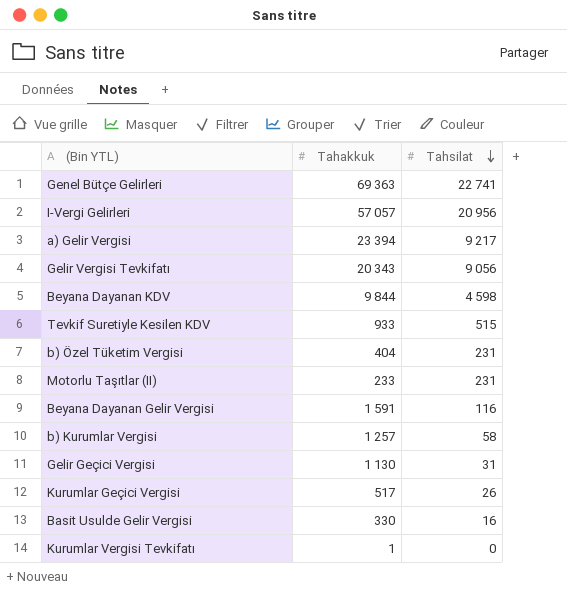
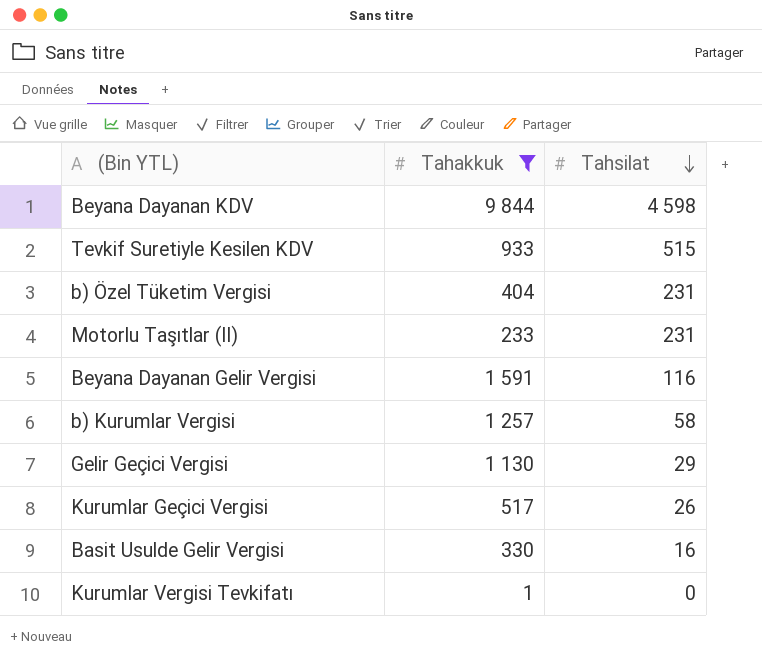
filter: none -> Tahakkuk <= 9 844
Gelir Geçici Vergisi | Tahsilat: 31 -> 29

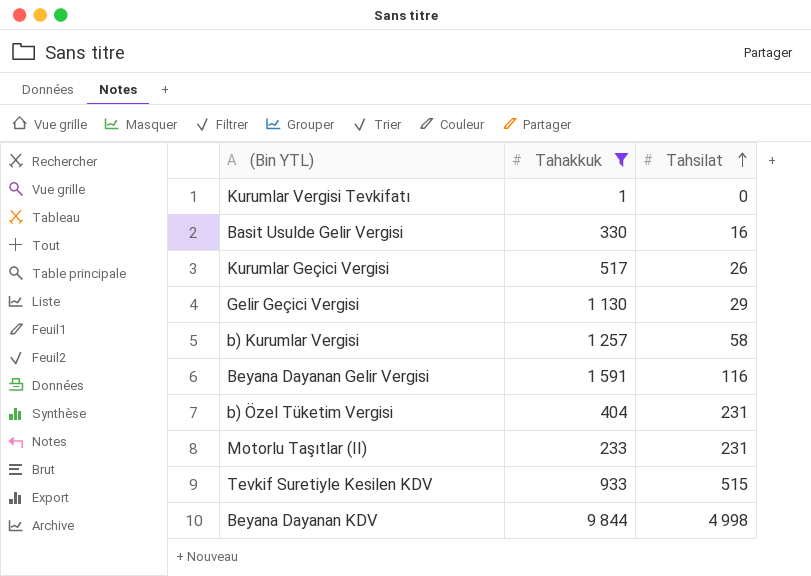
row order: Tahsilat descending -> Tahsilat ascending
Beyana Dayanan KDV | Tahsilat: 4 598 -> 4 998

